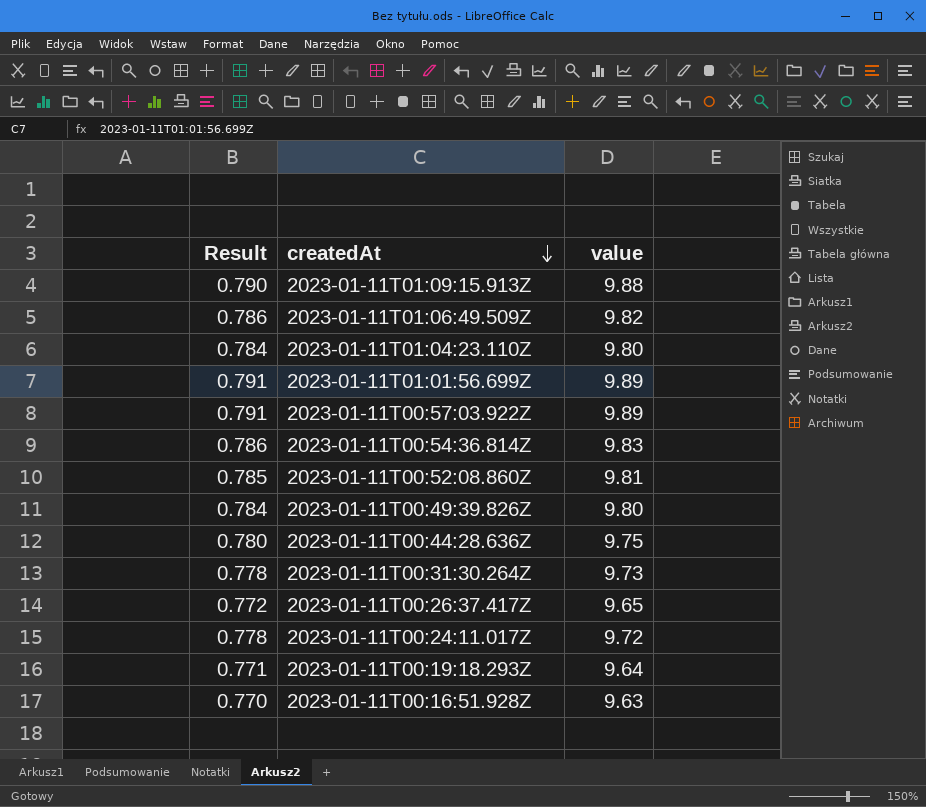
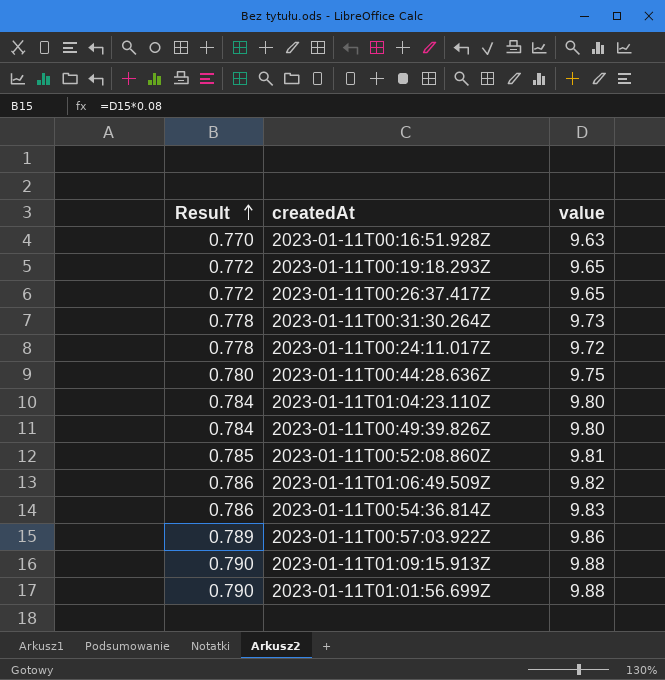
row order: createdAt descending -> Result ascending
2023-01-11T00:19:18.293Z | Result: 0.771 -> 0.772
2023-01-11T00:19:18.293Z | value: 9.64 -> 9.65
2023-01-11T00:57:03.922Z | Result: 0.791 -> 0.789
2023-01-11T00:57:03.922Z | value: 9.89 -> 9.86
2023-01-11T01:01:56.699Z | Result: 0.791 -> 0.790
2023-01-11T01:01:56.699Z | value: 9.89 -> 9.88

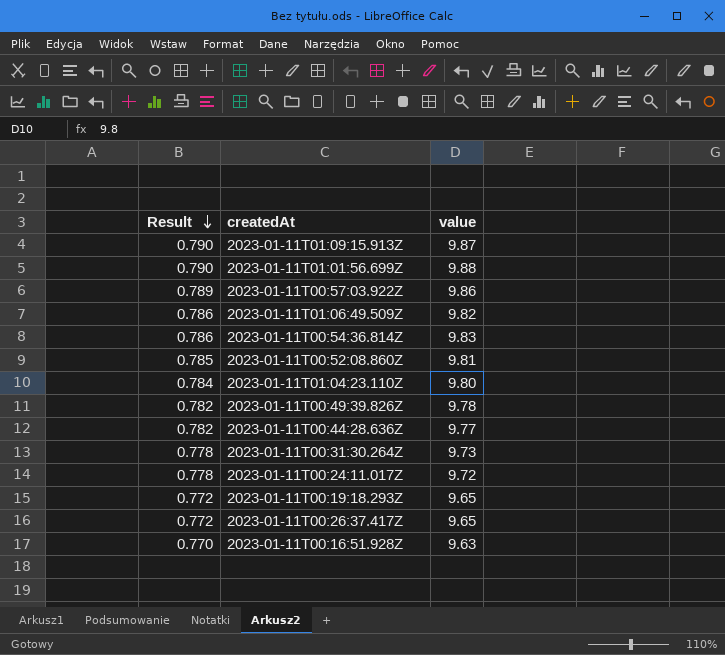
row order: Result ascending -> Result descending
2023-01-11T01:09:15.913Z | value: 9.88 -> 9.87
2023-01-11T00:49:39.826Z | Result: 0.784 -> 0.782
2023-01-11T00:49:39.826Z | value: 9.80 -> 9.78
2023-01-11T00:44:28.636Z | Result: 0.780 -> 0.782
2023-01-11T00:44:28.636Z | value: 9.75 -> 9.77

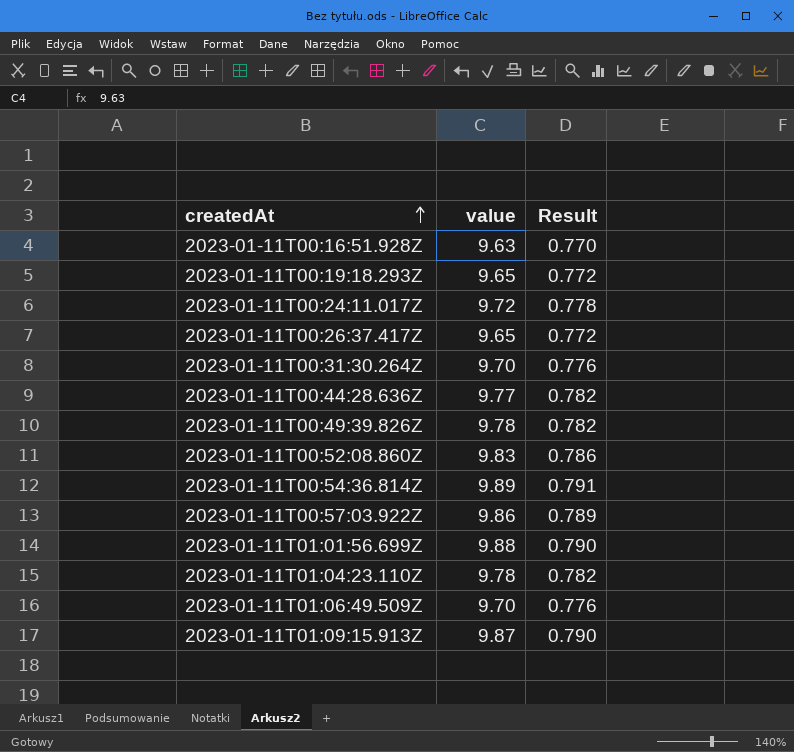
row order: Result descending -> createdAt ascending
column Result | position: 1 -> 3
2023-01-11T00:31:30.264Z | value: 9.73 -> 9.70
2023-01-11T00:31:30.264Z | Result: 0.778 -> 0.776
2023-01-11T00:52:08.860Z | value: 9.81 -> 9.83
2023-01-11T00:52:08.860Z | Result: 0.785 -> 0.786
2023-01-11T00:54:36.814Z | value: 9.83 -> 9.89
2023-01-11T00:54:36.814Z | Result: 0.786 -> 0.791
2023-01-11T01:04:23.110Z | value: 9.80 -> 9.78
2023-01-11T01:04:23.110Z | Result: 0.784 -> 0.782
2023-01-11T01:06:49.509Z | value: 9.82 -> 9.70
2023-01-11T01:06:49.509Z | Result: 0.786 -> 0.776

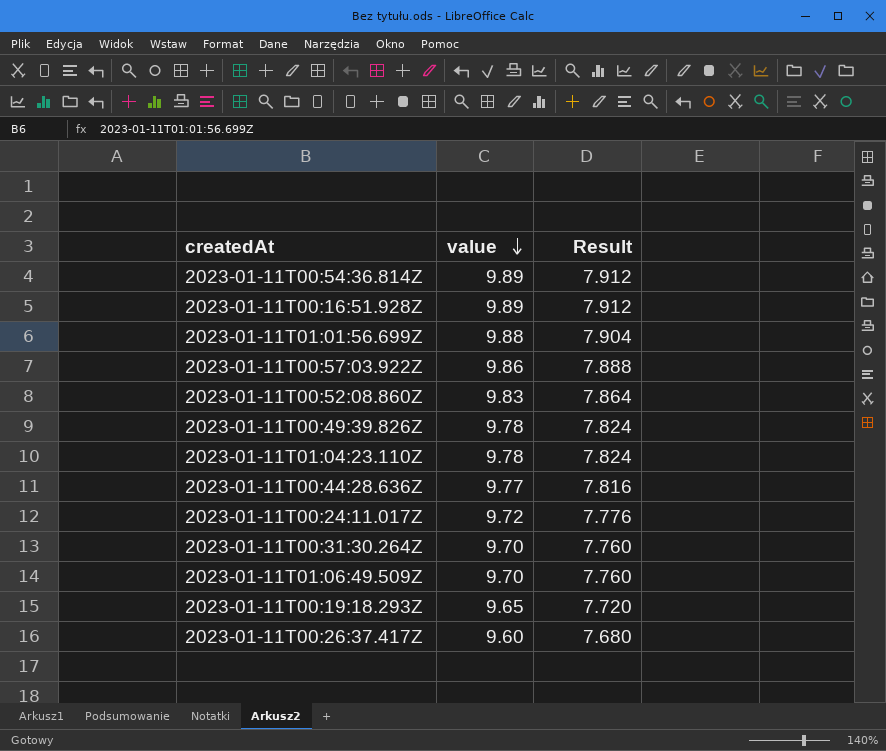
row order: createdAt ascending -> value descending
column Result | formula: [value] * 0.08 -> [value] * 0.8
row 2023-01-11T01:09:15.913Z: 9.87 | 0.790 -> none
2023-01-11T00:16:51.928Z | value: 9.63 -> 9.89
2023-01-11T00:26:37.417Z | value: 9.65 -> 9.60

